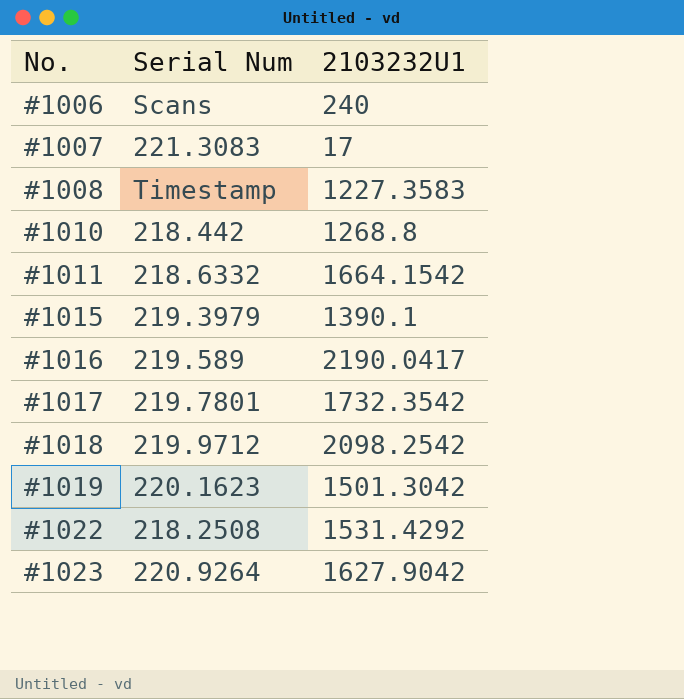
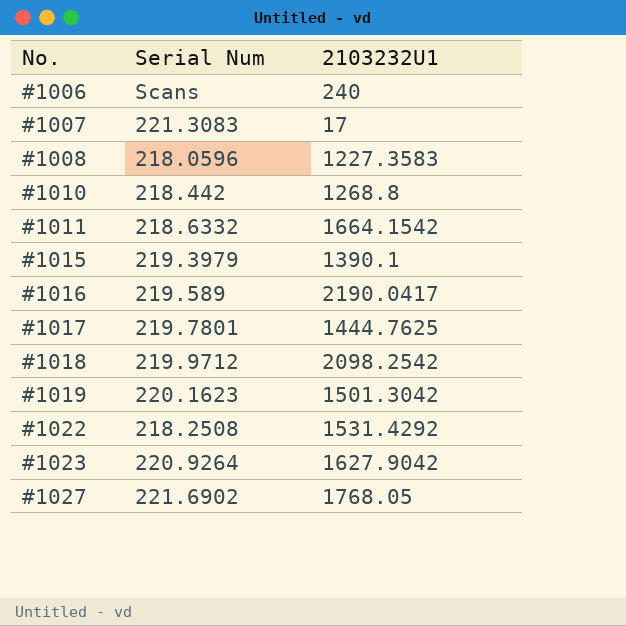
#1008 | Serial Num: Timestamp -> 218.0596
#1017 | 2103232U1: 1732.3542 -> 1444.7625
row #1027: none -> 221.6902 | 1768.05

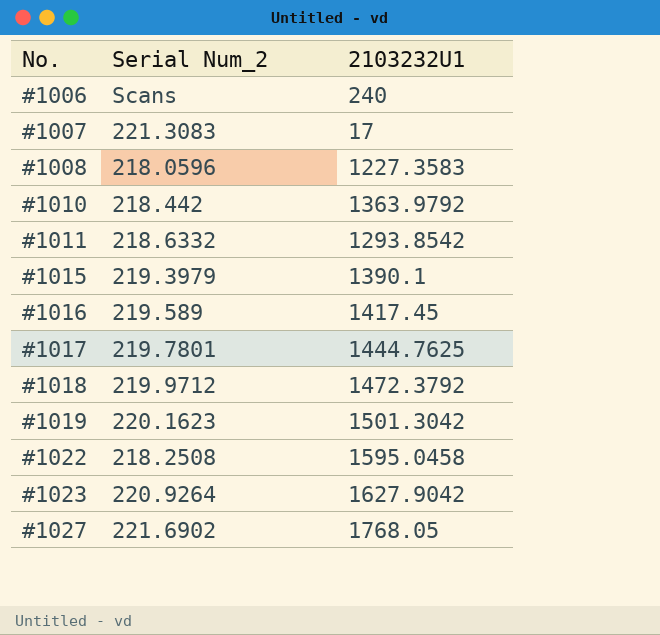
column name: Serial Num -> Serial Num_2
#1010 | 2103232U1: 1268.8 -> 1363.9792
#1011 | 2103232U1: 1664.1542 -> 1293.8542
#1016 | 2103232U1: 2190.0417 -> 1417.45
#1018 | 2103232U1: 2098.2542 -> 1472.3792
#1022 | 2103232U1: 1531.4292 -> 1595.0458

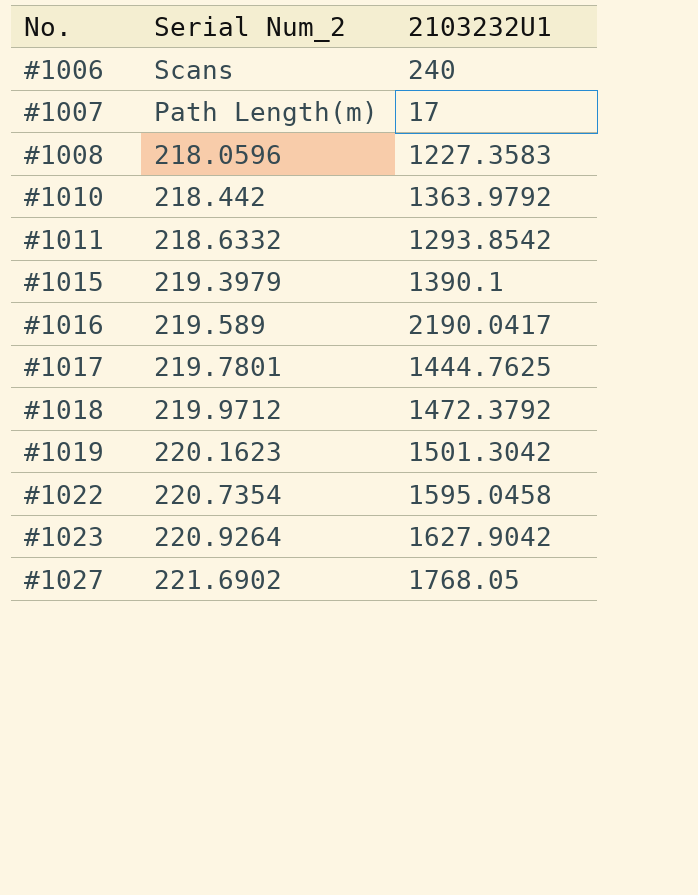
#1007 | Serial Num_2: 221.3083 -> Path Length(m)
#1016 | 2103232U1: 1417.45 -> 2190.0417
#1022 | Serial Num_2: 218.2508 -> 220.7354

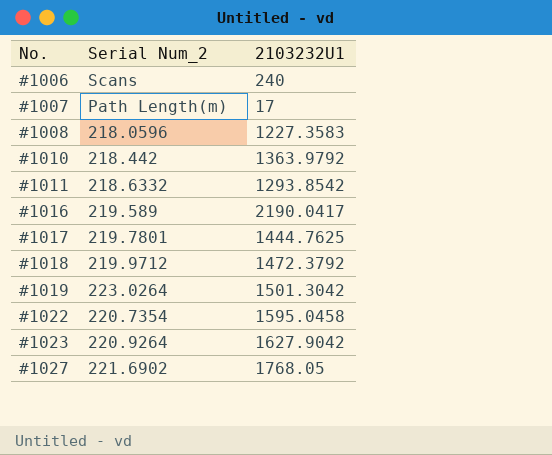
row #1015: 219.3979 | 1390.1 -> none
#1019 | Serial Num_2: 220.1623 -> 223.0264

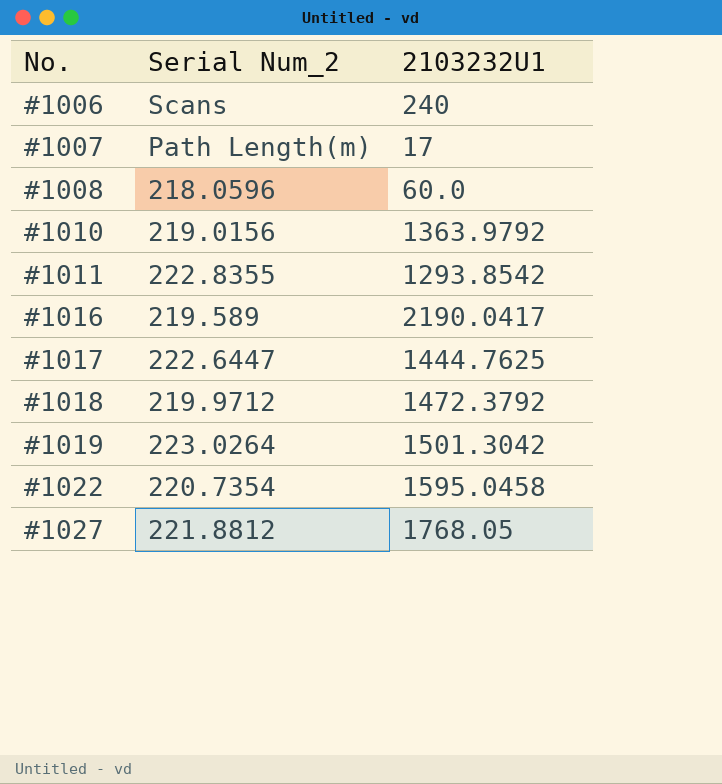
row #1023: 220.9264 | 1627.9042 -> none
#1008 | 2103232U1: 1227.3583 -> 60.0
#1010 | Serial Num_2: 218.442 -> 219.0156
#1011 | Serial Num_2: 218.6332 -> 222.8355
#1017 | Serial Num_2: 219.7801 -> 222.6447
#1027 | Serial Num_2: 221.6902 -> 221.8812

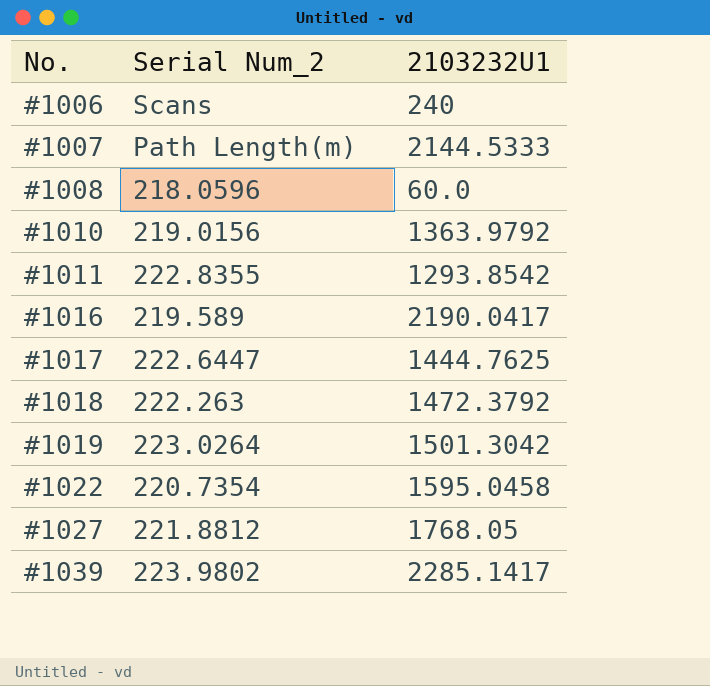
#1007 | 2103232U1: 17 -> 2144.5333
#1018 | Serial Num_2: 219.9712 -> 222.263
row #1039: none -> 223.9802 | 2285.1417

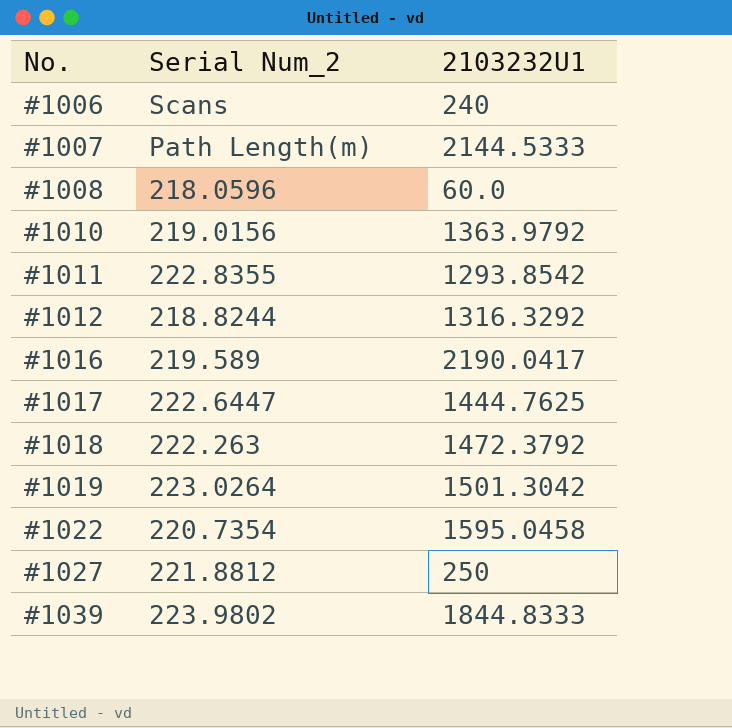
row #1012: none -> 218.8244 | 1316.3292
#1027 | 2103232U1: 1768.05 -> 250
#1039 | 2103232U1: 2285.1417 -> 1844.8333

